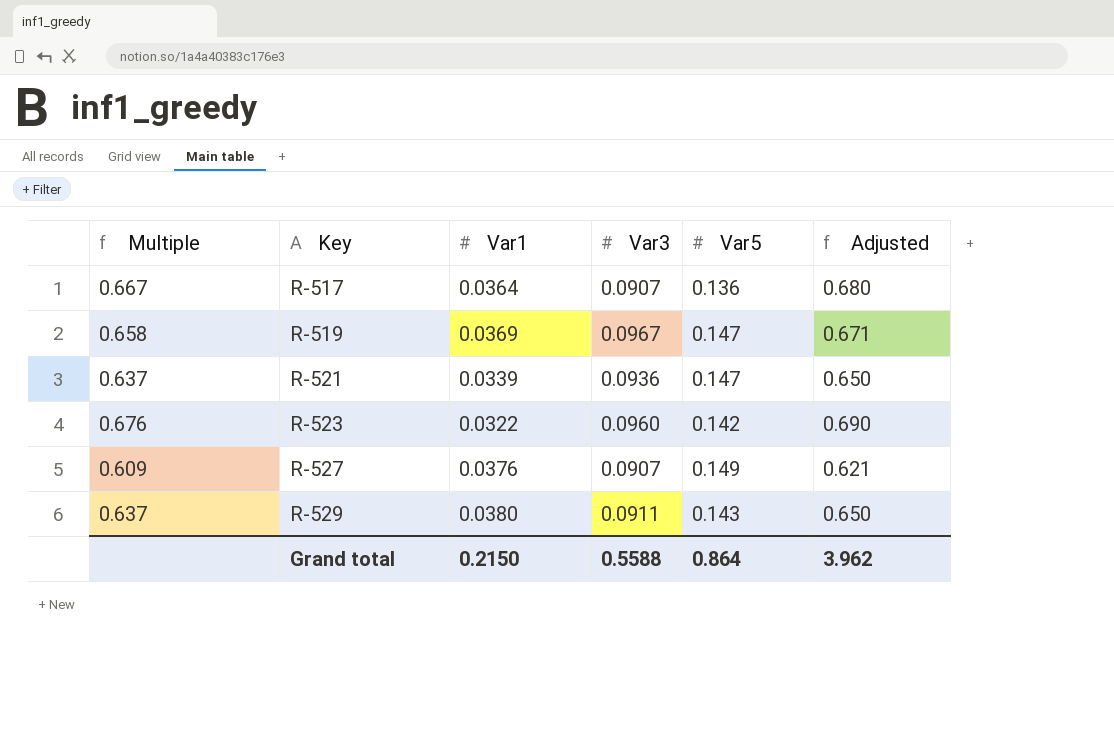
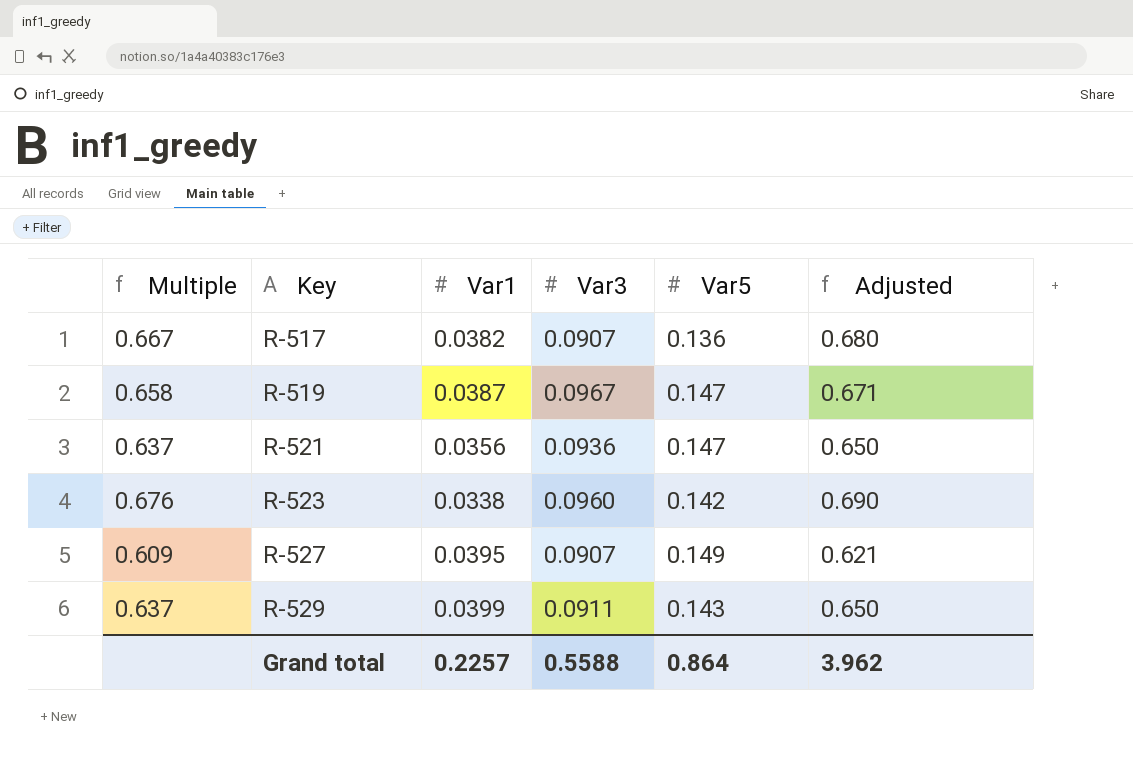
R-517 | Var1: 0.0364 -> 0.0382
R-519 | Var1: 0.0369 -> 0.0387
R-521 | Var1: 0.0339 -> 0.0356
R-523 | Var1: 0.0322 -> 0.0338
R-527 | Var1: 0.0376 -> 0.0395
R-529 | Var1: 0.0380 -> 0.0399
Grand total | Var1: 0.2150 -> 0.2257

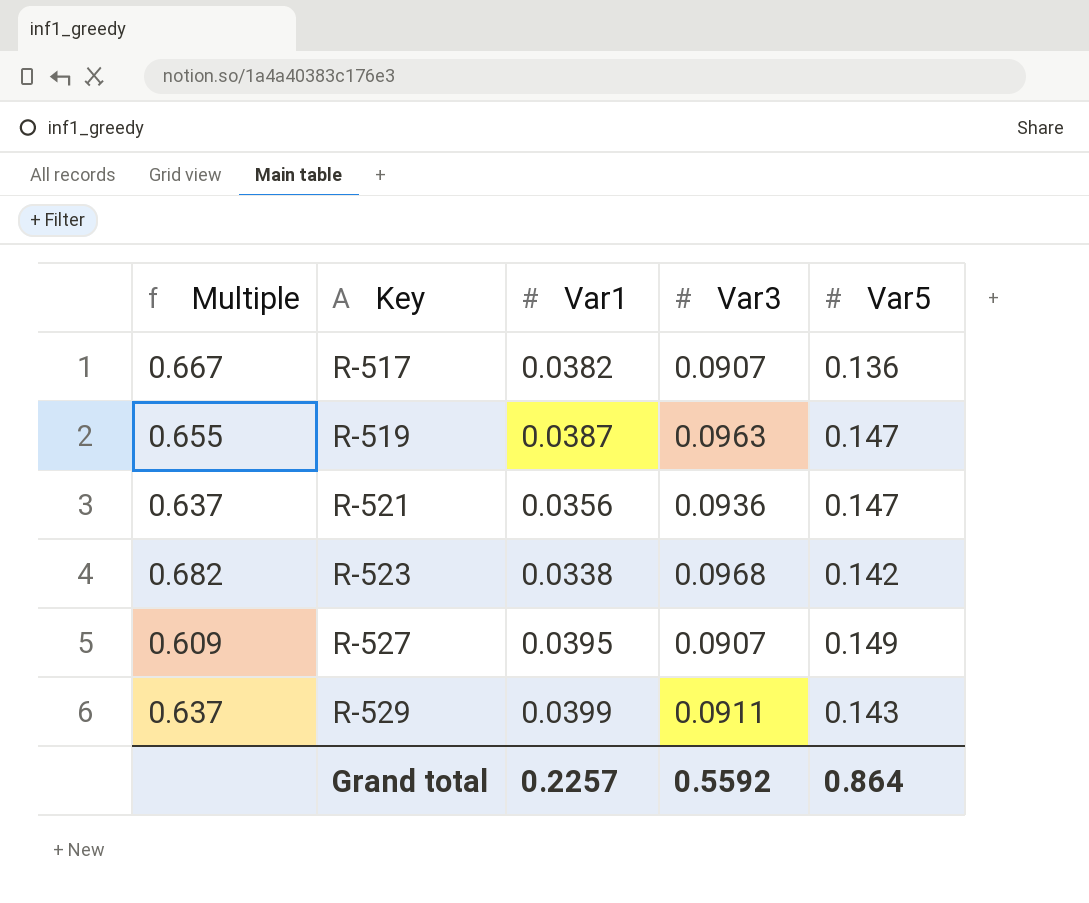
column Adjusted | formula: [Multiple] * 1.02 -> none
R-519 | Multiple: 0.658 -> 0.655
R-519 | Var3: 0.0967 -> 0.0963
R-523 | Multiple: 0.676 -> 0.682
R-523 | Var3: 0.0960 -> 0.0968
Grand total | Var3: 0.5588 -> 0.5592

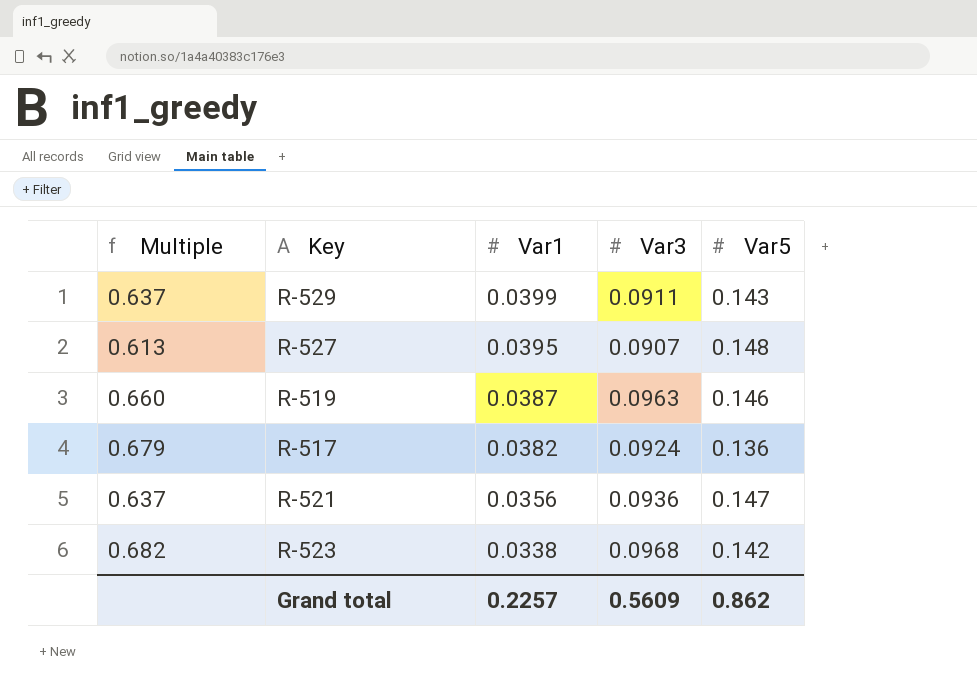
row order: Key ascending -> Var1 descending
R-527 | Multiple: 0.609 -> 0.613
R-527 | Var5: 0.149 -> 0.148
R-519 | Multiple: 0.655 -> 0.660
R-519 | Var5: 0.147 -> 0.146
R-517 | Multiple: 0.667 -> 0.679
R-517 | Var3: 0.0907 -> 0.0924
Grand total | Var3: 0.5592 -> 0.5609
Grand total | Var5: 0.864 -> 0.862

